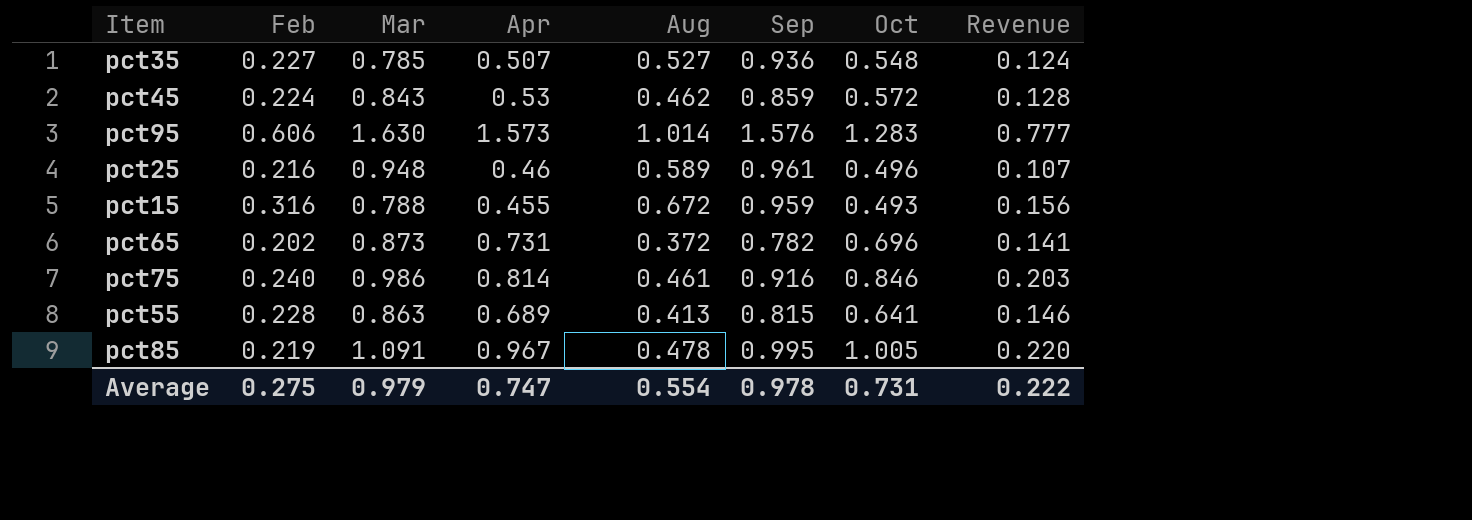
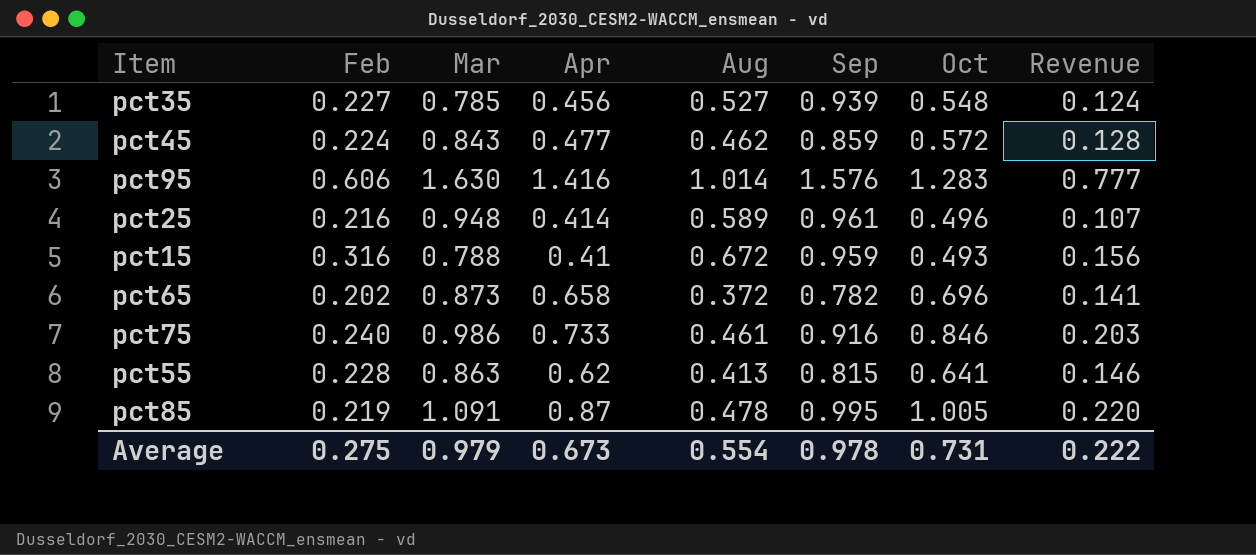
pct35 | Apr: 0.507 -> 0.456
pct35 | Sep: 0.936 -> 0.939
pct45 | Apr: 0.53 -> 0.477
pct95 | Apr: 1.573 -> 1.416
pct25 | Apr: 0.46 -> 0.414
pct15 | Apr: 0.455 -> 0.41
pct65 | Apr: 0.731 -> 0.658
pct75 | Apr: 0.814 -> 0.733
pct55 | Apr: 0.689 -> 0.62
pct85 | Apr: 0.967 -> 0.87
Average | Apr: 0.747 -> 0.673

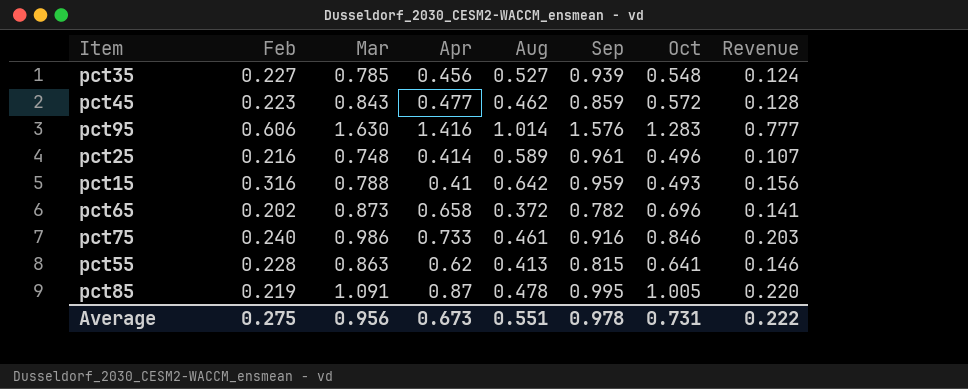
pct45 | Feb: 0.224 -> 0.223
pct25 | Mar: 0.948 -> 0.748
pct15 | Aug: 0.672 -> 0.642
Average | Mar: 0.979 -> 0.956
Average | Aug: 0.554 -> 0.551

